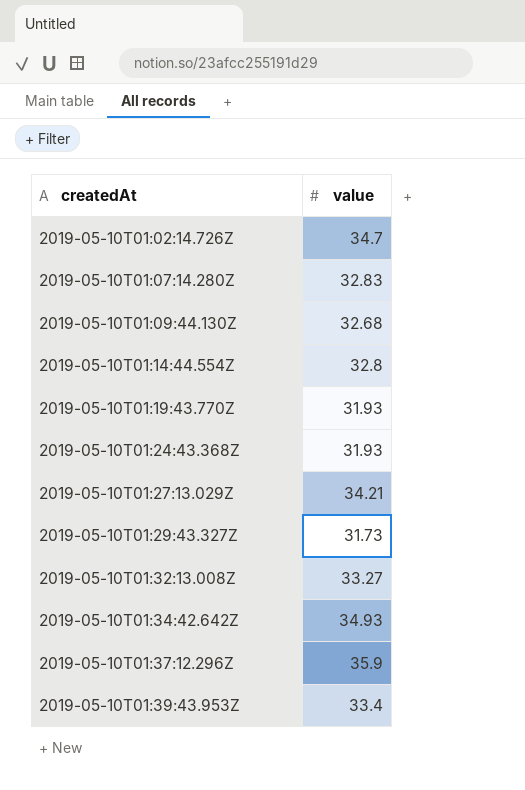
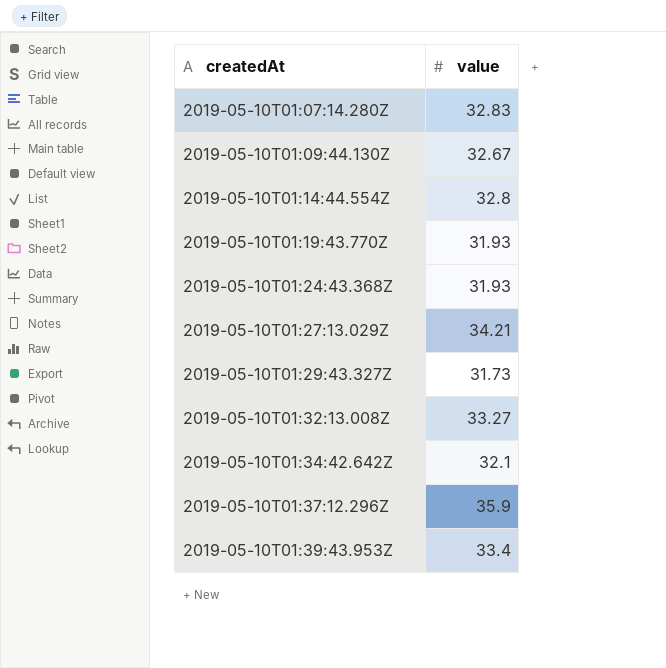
row 2019-05-10T01:02:14.726Z: 34.7 -> none
2019-05-10T01:09:44.130Z | value: 32.68 -> 32.67
2019-05-10T01:34:42.642Z | value: 34.93 -> 32.1

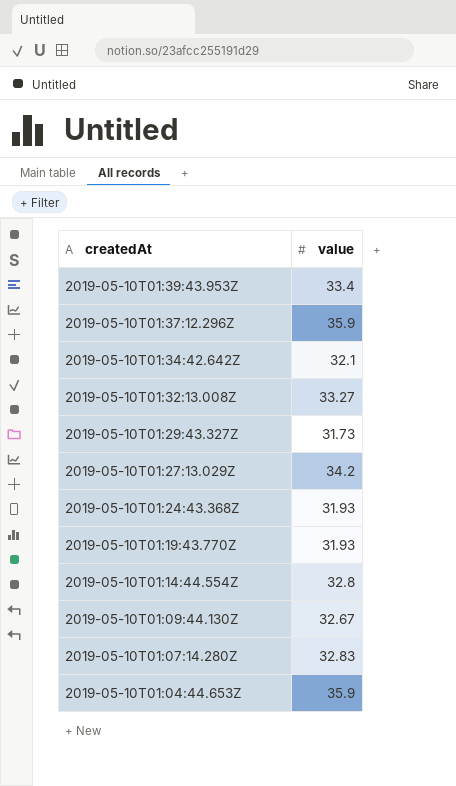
row order: createdAt ascending -> createdAt descending
2019-05-10T01:27:13.029Z | value: 34.21 -> 34.2
row 2019-05-10T01:04:44.653Z: none -> 35.9

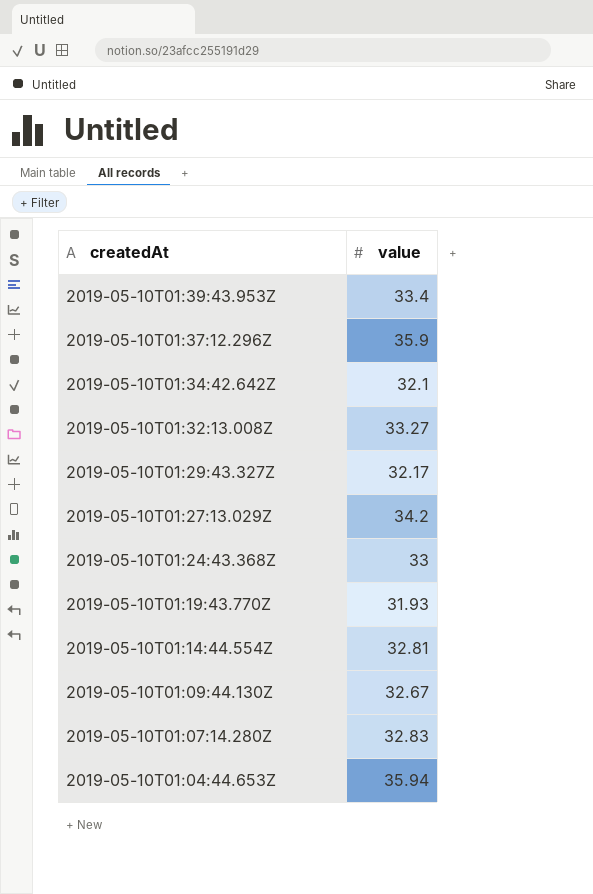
2019-05-10T01:29:43.327Z | value: 31.73 -> 32.17
2019-05-10T01:24:43.368Z | value: 31.93 -> 33
2019-05-10T01:14:44.554Z | value: 32.8 -> 32.81
2019-05-10T01:04:44.653Z | value: 35.9 -> 35.94

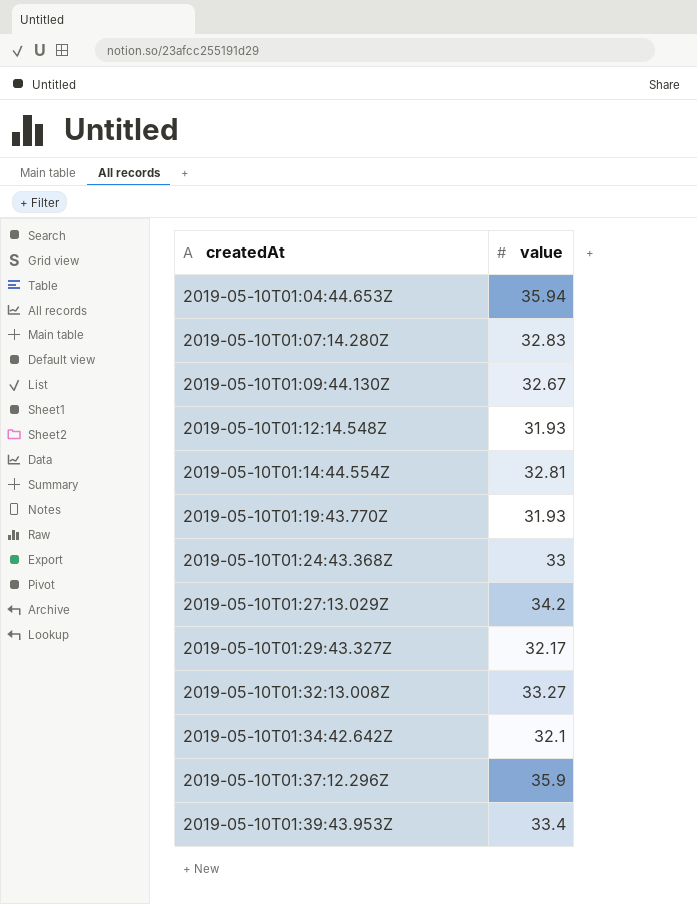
row order: createdAt descending -> createdAt ascending
row 2019-05-10T01:12:14.548Z: none -> 31.93

